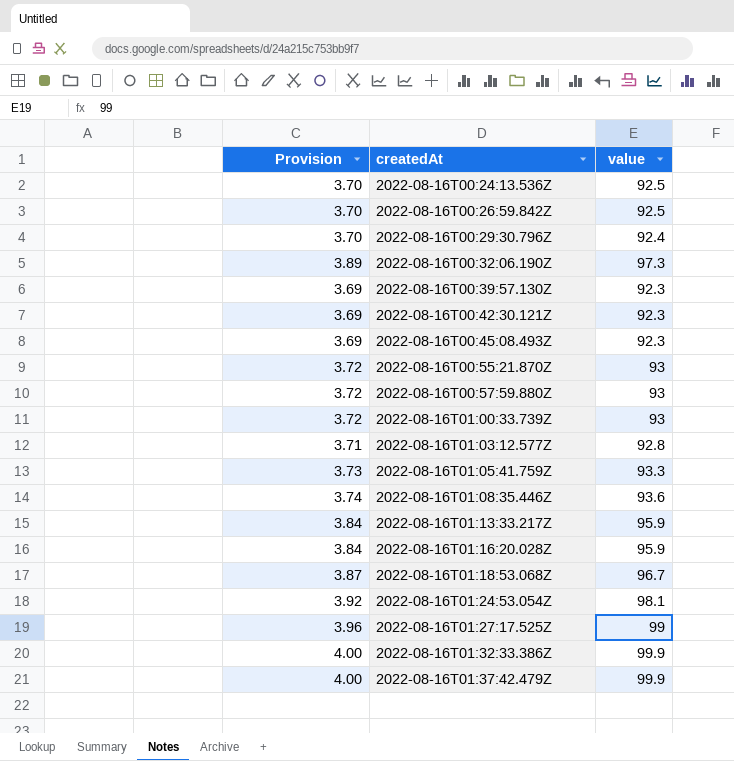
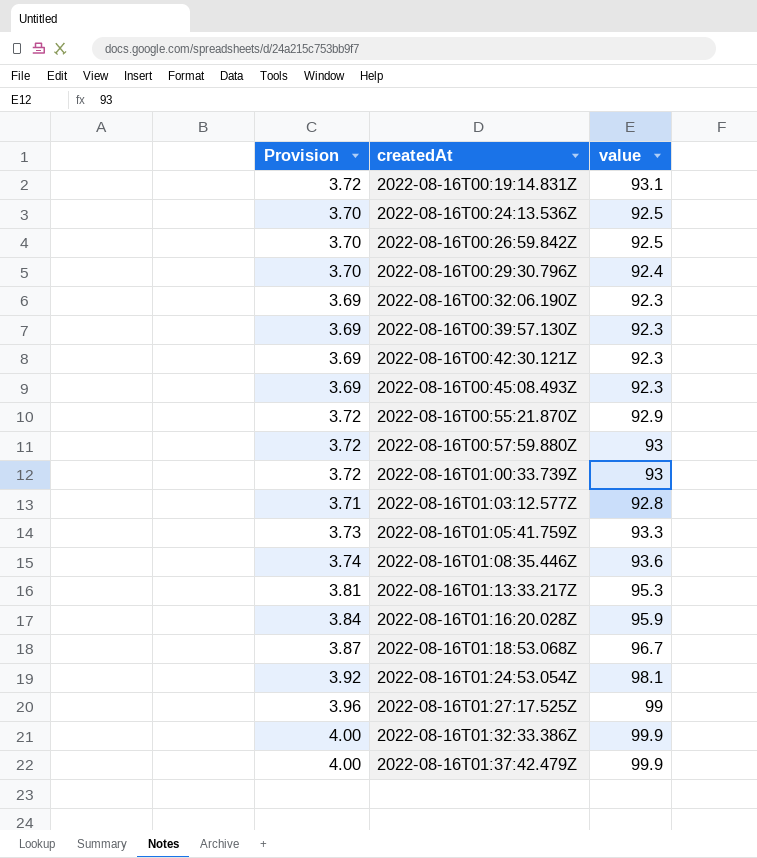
row 2022-08-16T00:19:14.831Z: none -> 3.72 | 93.1
2022-08-16T00:32:06.190Z | Provision: 3.89 -> 3.69
2022-08-16T00:32:06.190Z | value: 97.3 -> 92.3
2022-08-16T00:55:21.870Z | value: 93 -> 92.9
2022-08-16T01:13:33.217Z | Provision: 3.84 -> 3.81
2022-08-16T01:13:33.217Z | value: 95.9 -> 95.3

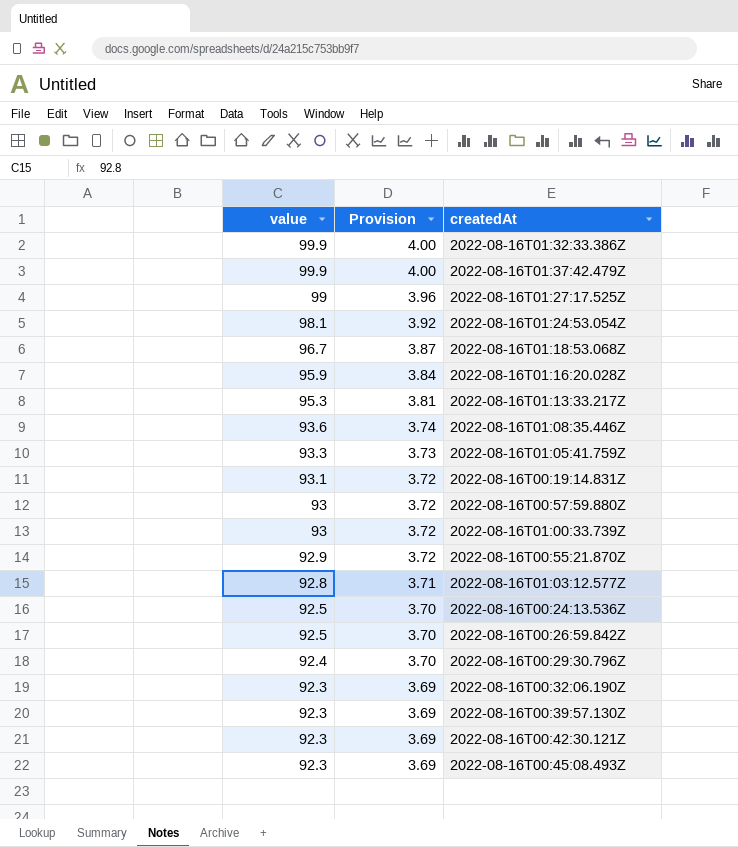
row order: createdAt ascending -> value descending
column value | position: 3 -> 1

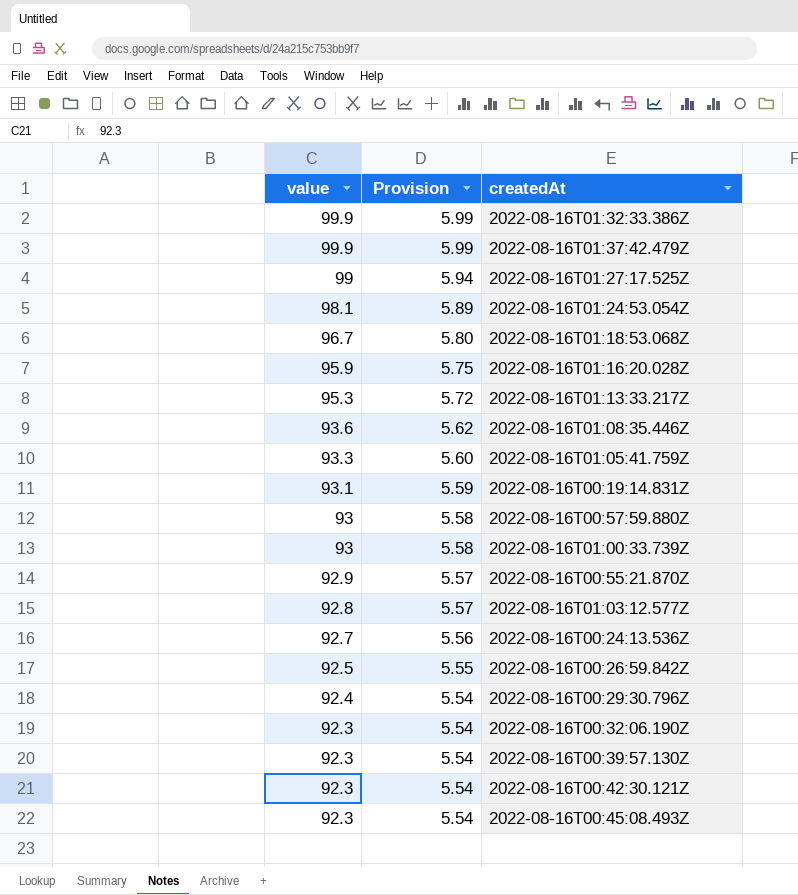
column Provision | formula: [value] * 0.04 -> [value] * 0.06
2022-08-16T00:24:13.536Z | value: 92.5 -> 92.7

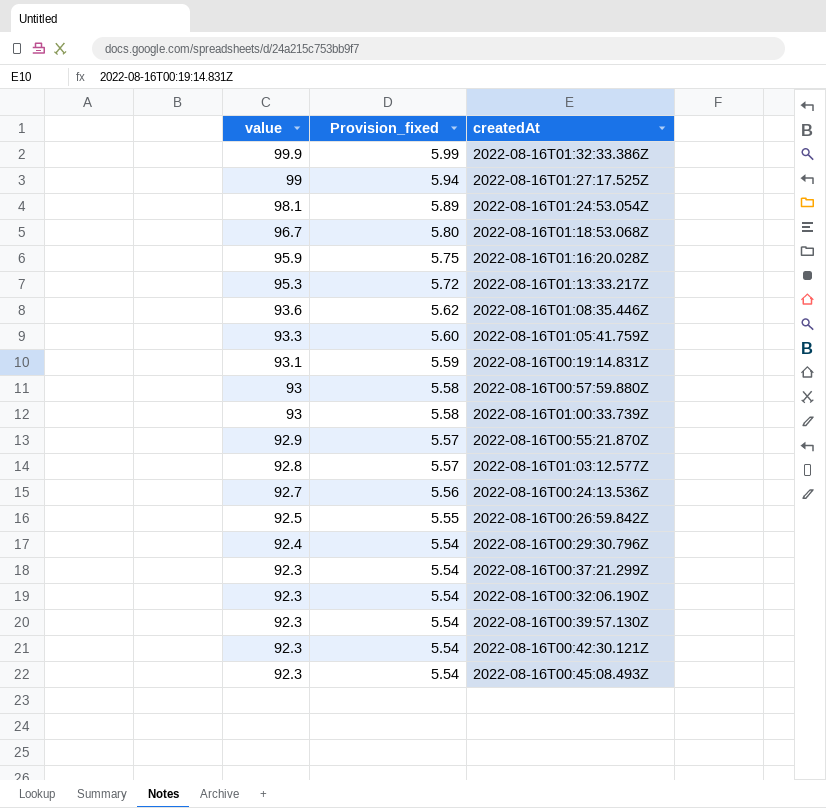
column name: Provision -> Provision_fixed
row 2022-08-16T01:37:42.479Z: 99.9 | 5.99 -> none
row 2022-08-16T00:37:21.299Z: none -> 92.3 | 5.54

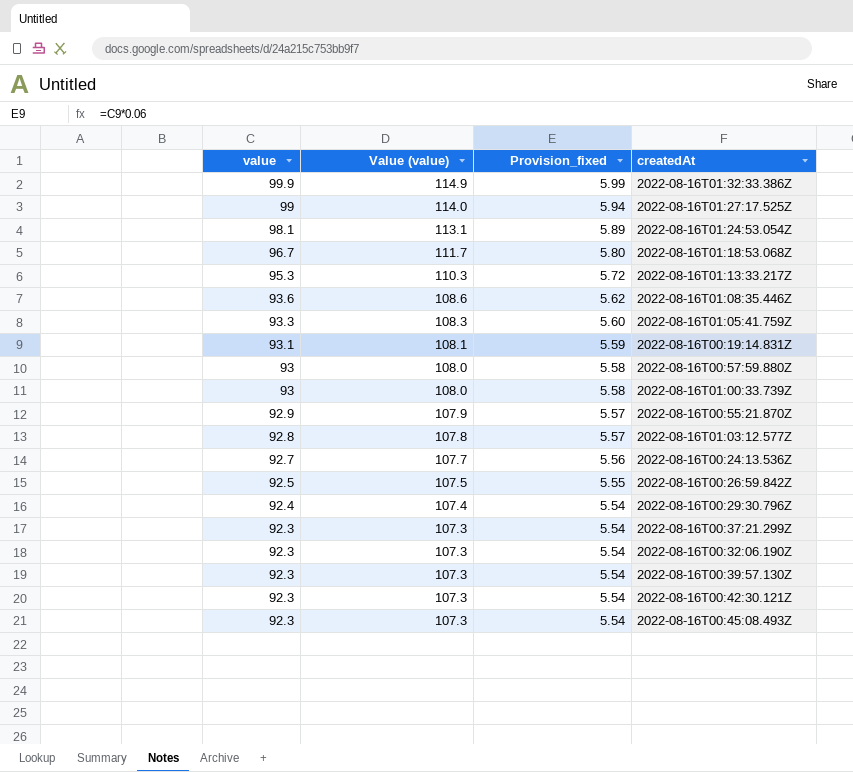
column Value (value) | formula: none -> [value] + 15
row 2022-08-16T01:16:20.028Z: 95.9 | 5.75 -> none

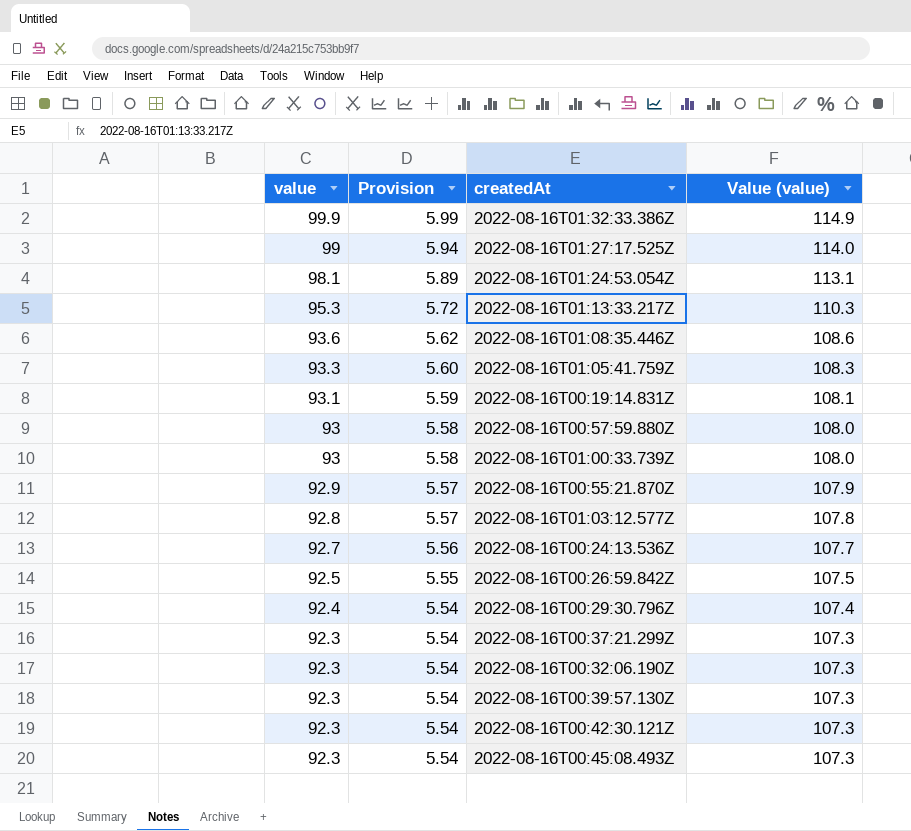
column name: Provision_fixed -> Provision
column Value (value) | position: 2 -> 4
row 2022-08-16T01:18:53.068Z: 96.7 | 111.7 | 5.80 -> none

